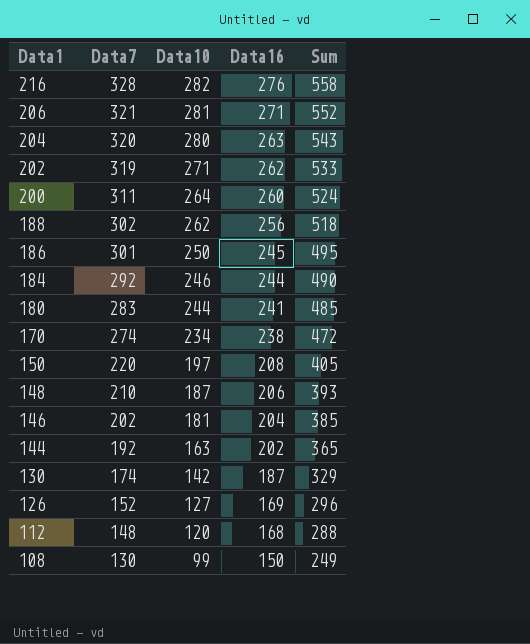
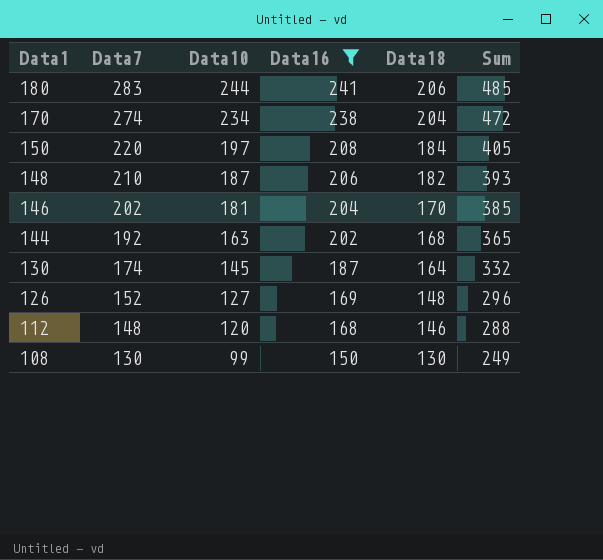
filter: none -> Data16 <= 241
column Data18 | position: none -> 5
130 | Data10: 142 -> 145
130 | Sum: 329 -> 332

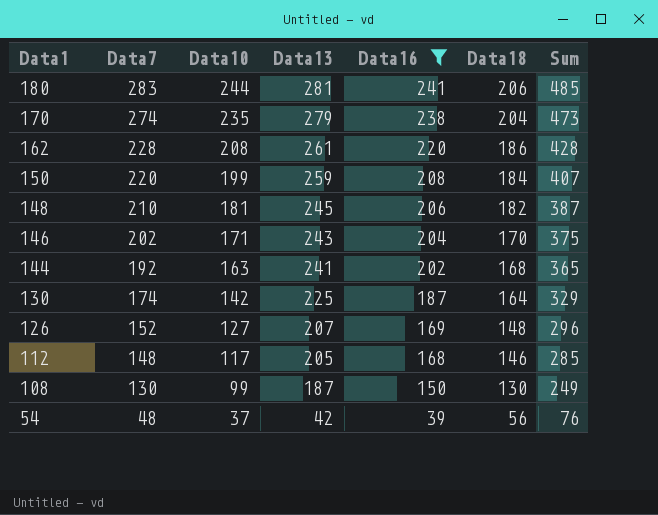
column Data13 | position: none -> 4
170 | Data10: 234 -> 235
170 | Sum: 472 -> 473
row 162: none -> 228 | 208 | 261 | 220 | 186 | 428
150 | Data10: 197 -> 199
150 | Sum: 405 -> 407
148 | Data10: 187 -> 181
148 | Sum: 393 -> 387
146 | Data10: 181 -> 171
146 | Sum: 385 -> 375
130 | Data10: 145 -> 142
130 | Sum: 332 -> 329
112 | Data10: 120 -> 117
112 | Sum: 288 -> 285
row 54: none -> 48 | 37 | 42 | 39 | 56 | 76

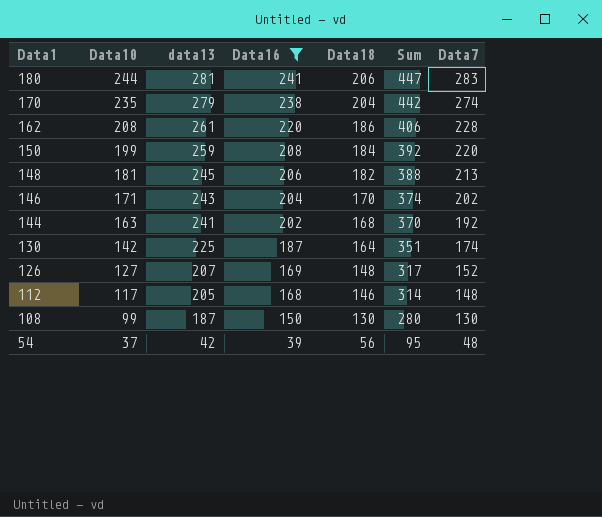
column name: Data13 -> data13
column Sum | formula: [Data10] + [Data16] -> [Data16] + [Data18]
column Data7 | position: 2 -> 7
148 | Data7: 210 -> 213

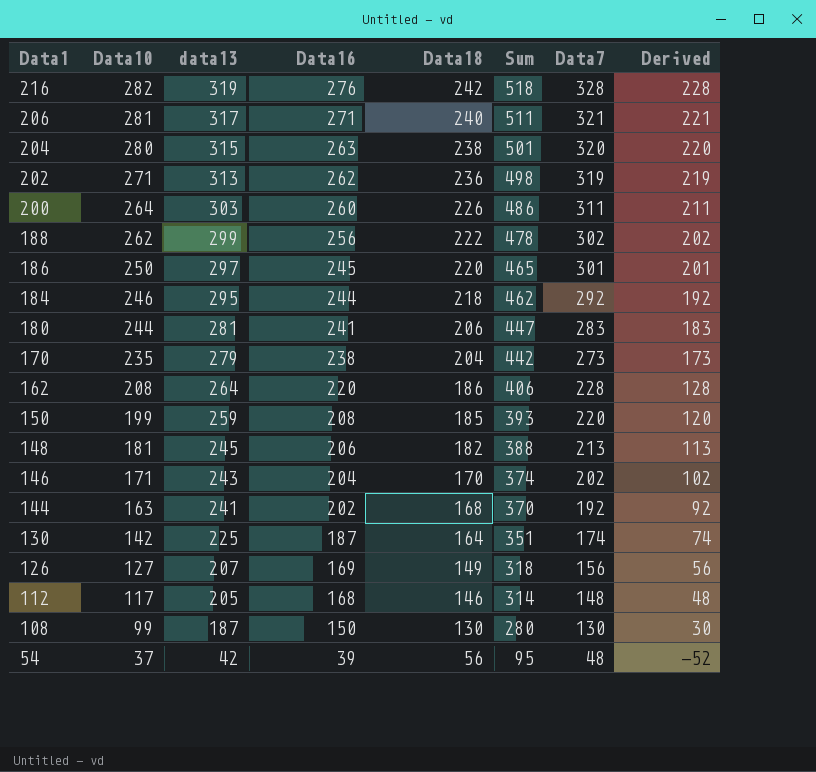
filter: Data16 <= 241 -> none
column Derived | formula: none -> [Data7] - 100
170 | Data7: 274 -> 273
162 | data13: 261 -> 264
150 | Data18: 184 -> 185
150 | Sum: 392 -> 393
126 | Data18: 148 -> 149
126 | Sum: 317 -> 318
126 | Data7: 152 -> 156

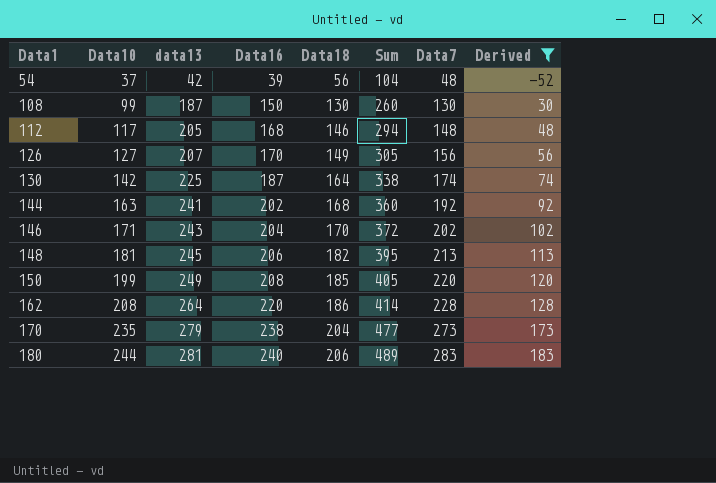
filter: none -> Derived <= 183
row order: Data1 descending -> Data1 ascending
column Sum | formula: [Data16] + [Data18] -> [Data18] + [Data7]
126 | Data16: 169 -> 170
150 | data13: 259 -> 249
180 | Data16: 241 -> 240

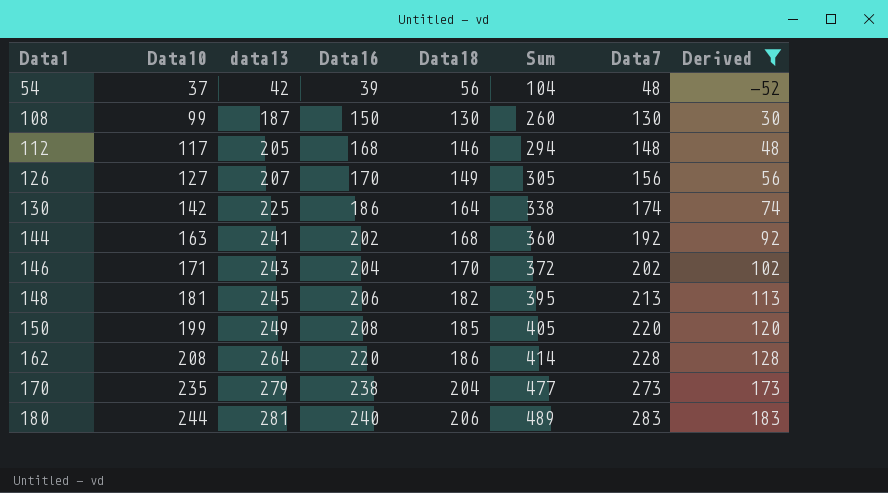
130 | Data16: 187 -> 186

